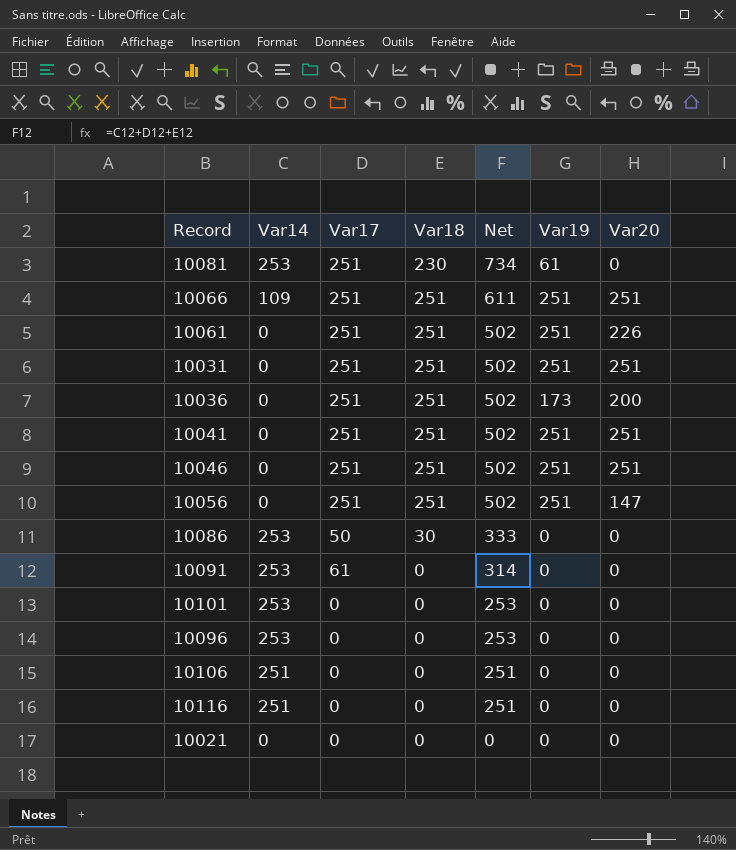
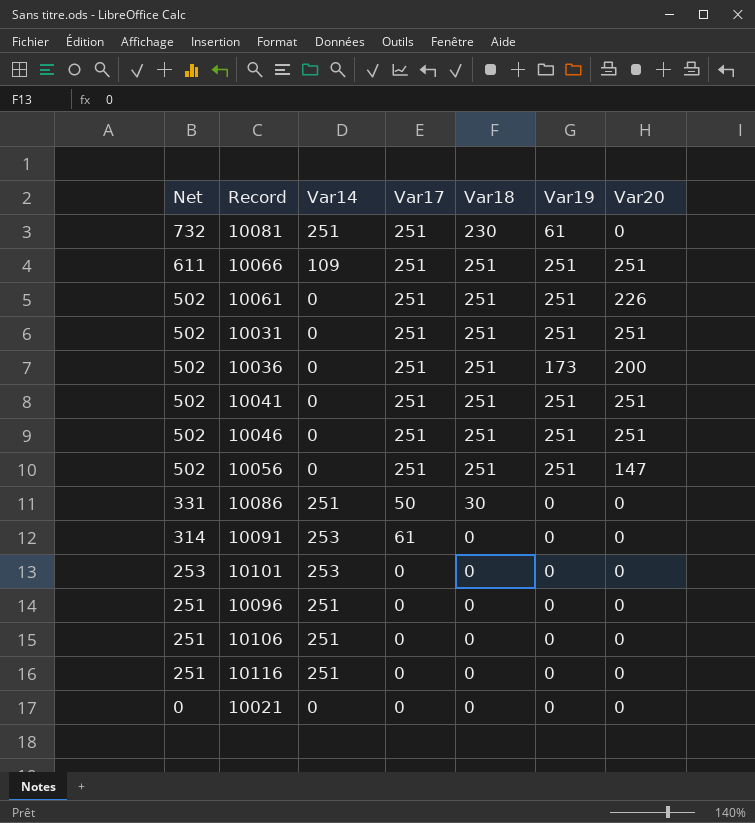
column Net | position: 5 -> 1
10081 | Net: 734 -> 732
10081 | Var14: 253 -> 251
10086 | Net: 333 -> 331
10086 | Var14: 253 -> 251
10096 | Net: 253 -> 251
10096 | Var14: 253 -> 251

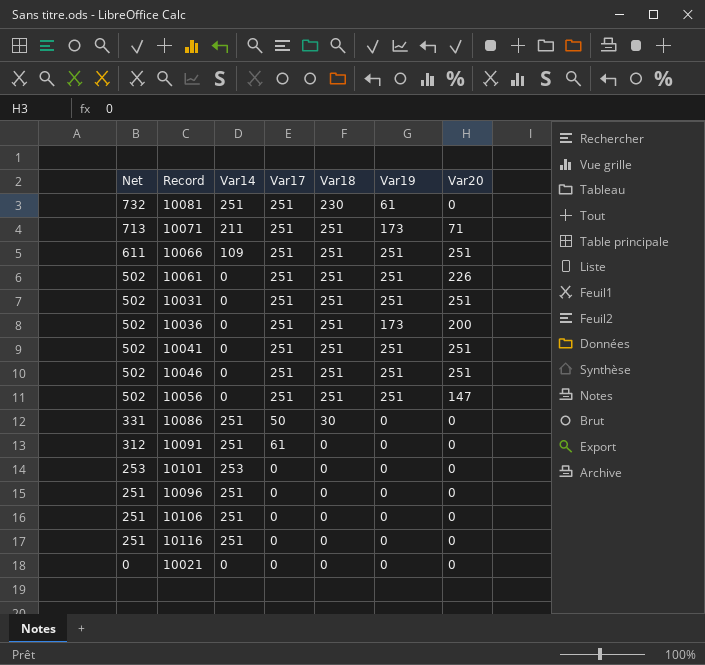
row 10071: none -> 713 | 211 | 251 | 251 | 173 | 71
10091 | Net: 314 -> 312
10091 | Var14: 253 -> 251

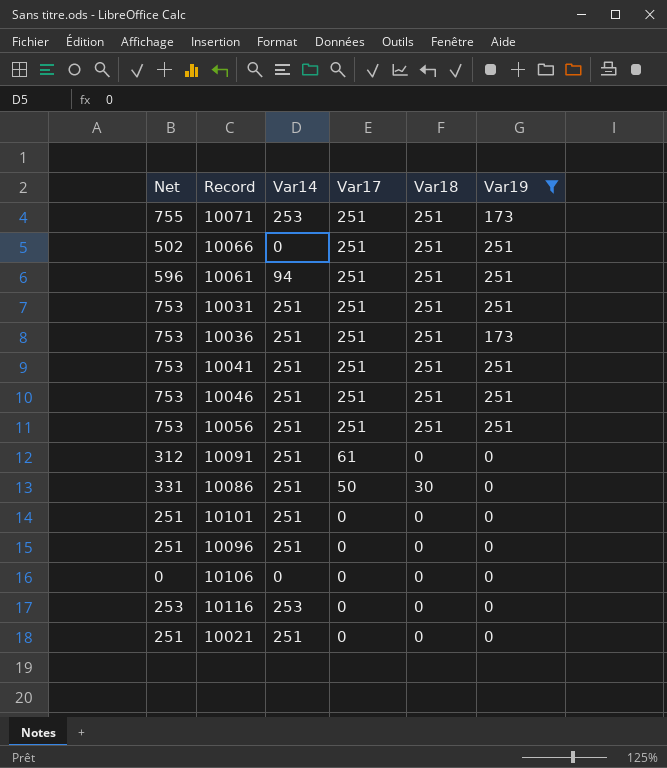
filter: none -> Var19 != 61
row order: Net descending -> Var17 descending
column Var20 | position: 7 -> none
10071 | Net: 713 -> 755
10071 | Var14: 211 -> 253
10066 | Net: 611 -> 502
10066 | Var14: 109 -> 0
10061 | Net: 502 -> 596
10061 | Var14: 0 -> 94
10031 | Net: 502 -> 753
10031 | Var14: 0 -> 251
10036 | Net: 502 -> 753
10036 | Var14: 0 -> 251
10041 | Net: 502 -> 753
10041 | Var14: 0 -> 251
10046 | Net: 502 -> 753
10046 | Var14: 0 -> 251
10056 | Net: 502 -> 753
10056 | Var14: 0 -> 251
10101 | Net: 253 -> 251
10101 | Var14: 253 -> 251
10106 | Net: 251 -> 0
10106 | Var14: 251 -> 0
10116 | Net: 251 -> 253
10116 | Var14: 251 -> 253
10021 | Net: 0 -> 251
10021 | Var14: 0 -> 251

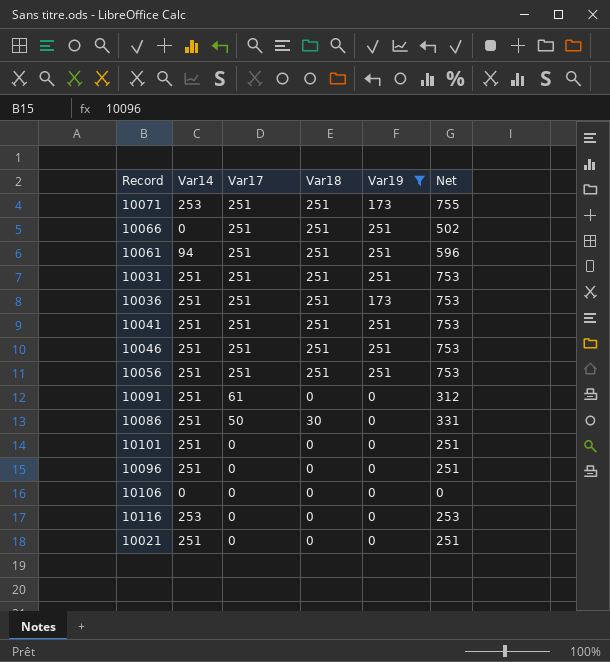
column Net | position: 1 -> 6

